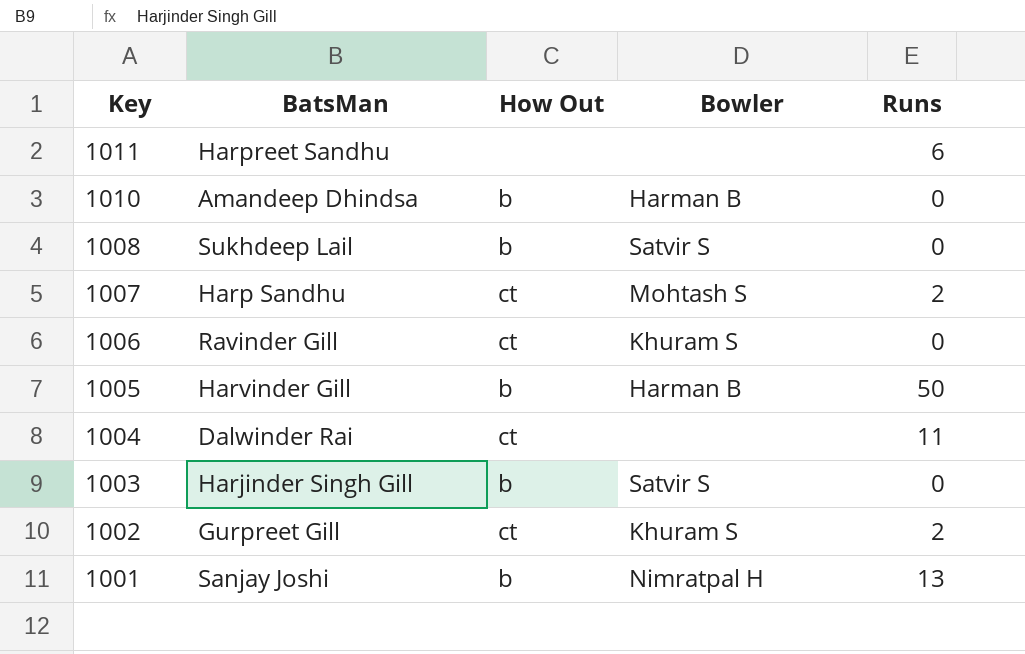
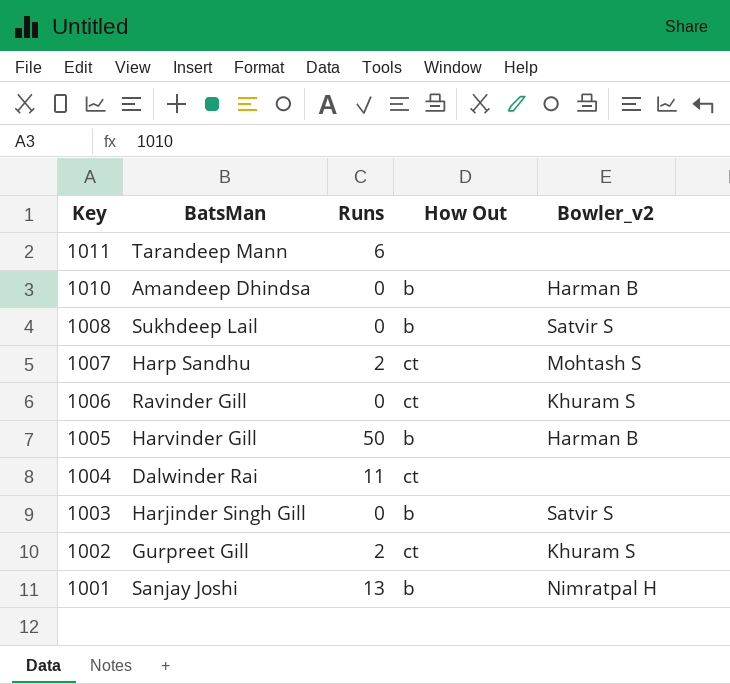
column Runs | position: 5 -> 3
column name: Bowler -> Bowler_v2
1011 | BatsMan: Harpreet Sandhu -> Tarandeep Mann

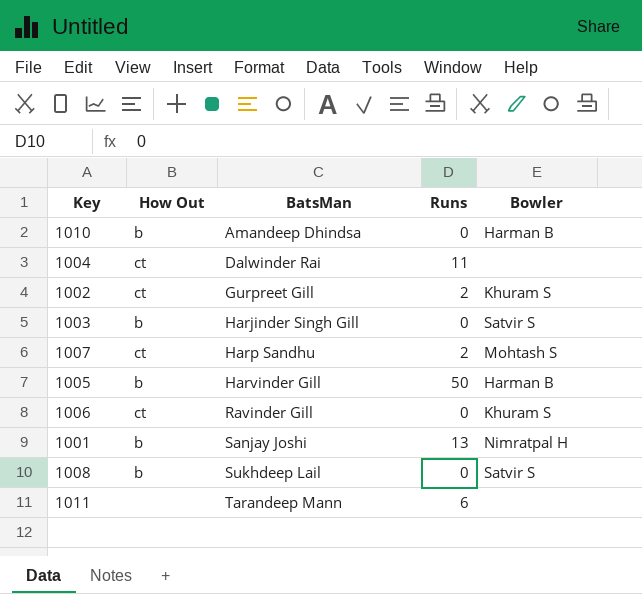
row order: Key descending -> BatsMan ascending
column How Out | position: 4 -> 2
column name: Bowler_v2 -> Bowler

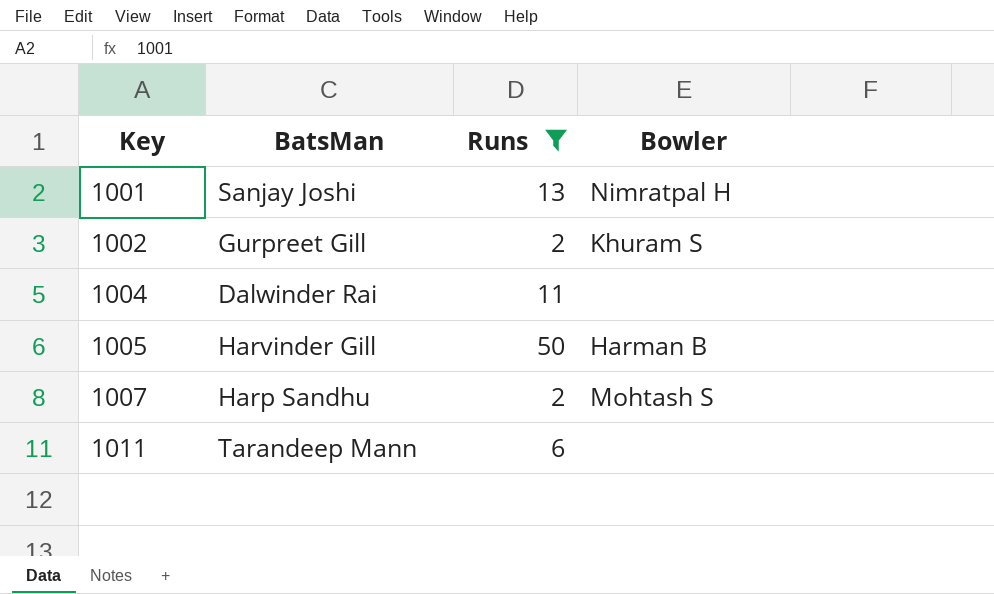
filter: none -> Runs != 0
row order: BatsMan ascending -> Key ascending
column How Out | position: 2 -> none

